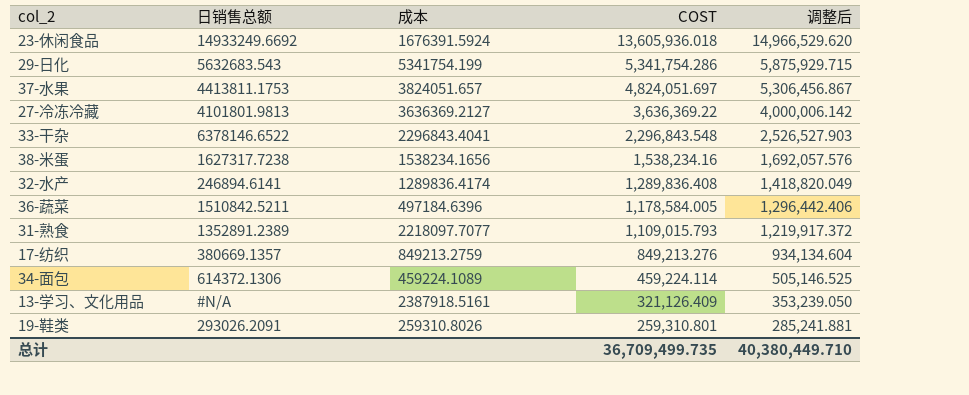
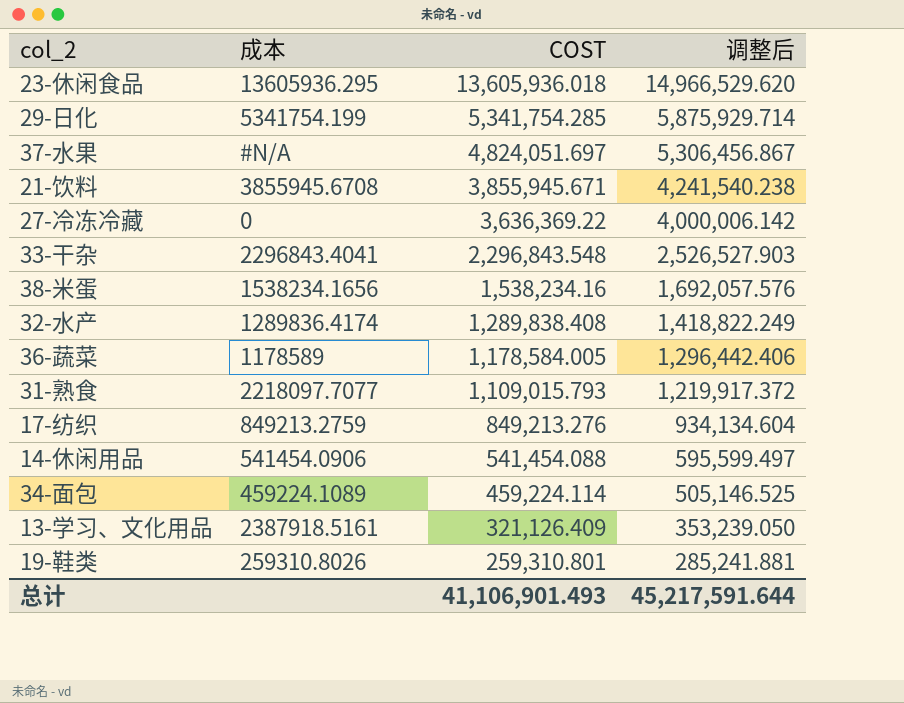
column 日销售总额 | position: 2 -> none
23-休闲食品 | 成本: 1676391.5924 -> 13605936.295
29-日化 | COST: 5,341,754.286 -> 5,341,754.285
29-日化 | 调整后: 5,875,929.715 -> 5,875,929.714
37-水果 | 成本: 3824051.657 -> #N/A
row 21-饮料: none -> 3855945.6708 | 3,855,945.671 | 4,241,540.238
27-冷冻冷藏 | 成本: 3636369.2127 -> 0
32-水产 | COST: 1,289,836.408 -> 1,289,838.408
32-水产 | 调整后: 1,418,820.049 -> 1,418,822.249
36-蔬菜 | 成本: 497184.6396 -> 1178589
row 14-休闲用品: none -> 541454.0906 | 541,454.088 | 595,599.497
总计 | COST: 36,709,499.735 -> 41,106,901.493
总计 | 调整后: 40,380,449.710 -> 45,217,591.644

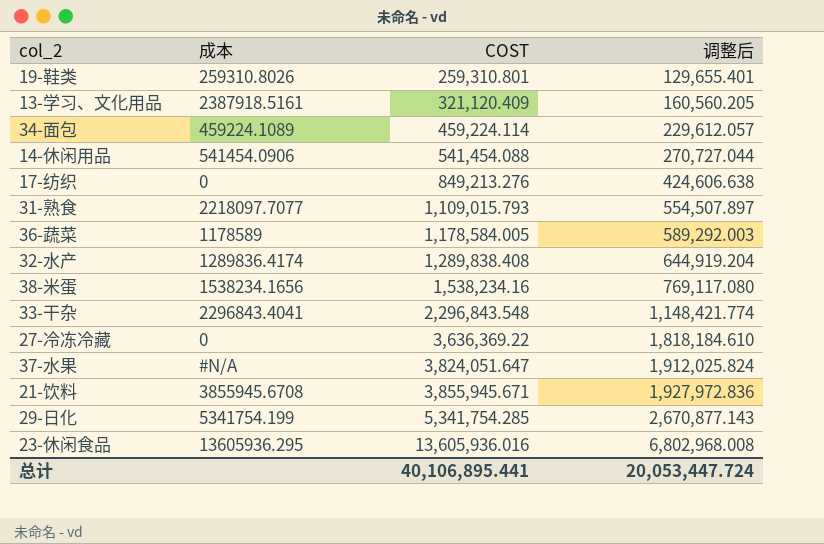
row order: COST descending -> COST ascending
column 调整后 | formula: [COST] * 1.1 -> [COST] * 0.5
13-学习、文化用品 | COST: 321,126.409 -> 321,120.409
17-纺织 | 成本: 849213.2759 -> 0
37-水果 | COST: 4,824,051.697 -> 3,824,051.647
23-休闲食品 | COST: 13,605,936.018 -> 13,605,936.016
总计 | COST: 41,106,901.493 -> 40,106,895.441
总计 | 调整后: 45,217,591.644 -> 20,053,447.724

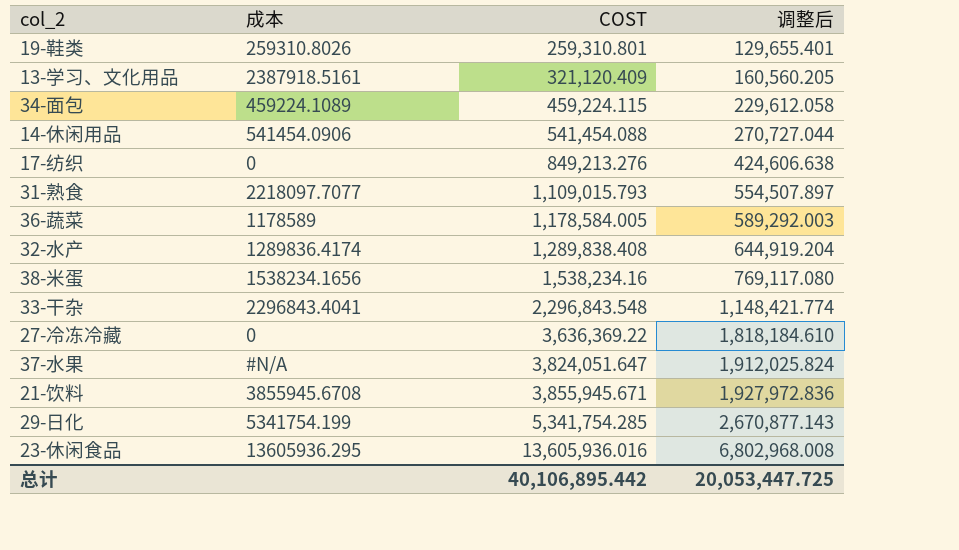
34-面包 | COST: 459,224.114 -> 459,224.115
34-面包 | 调整后: 229,612.057 -> 229,612.058
总计 | COST: 40,106,895.441 -> 40,106,895.442
总计 | 调整后: 20,053,447.724 -> 20,053,447.725

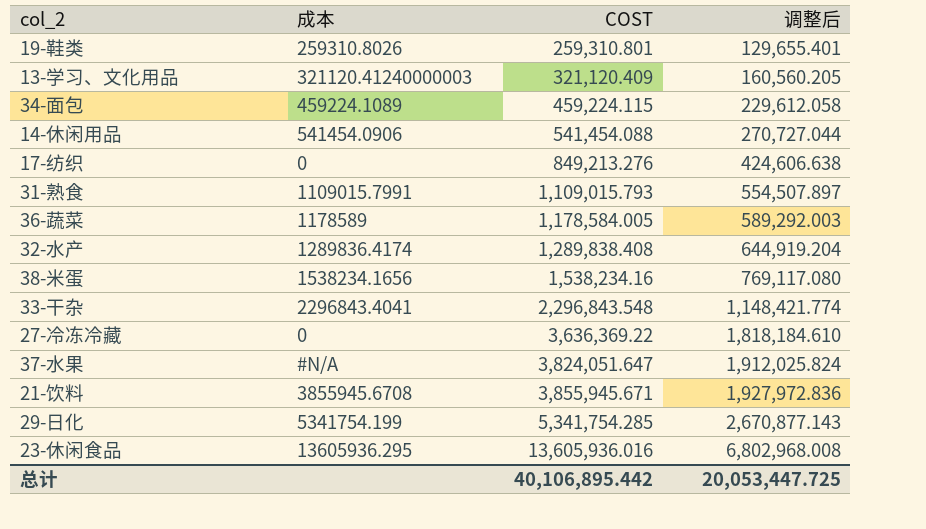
13-学习、文化用品 | 成本: 2387918.5161 -> 321120.41240000003
31-熟食 | 成本: 2218097.7077 -> 1109015.7991

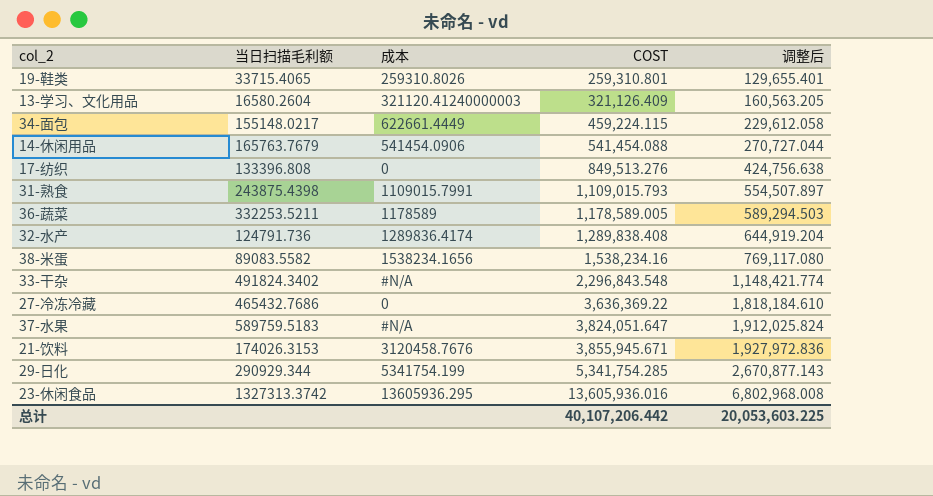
column 当日扫描毛利额 | position: none -> 2
13-学习、文化用品 | COST: 321,120.409 -> 321,126.409
13-学习、文化用品 | 调整后: 160,560.205 -> 160,563.205
34-面包 | 成本: 459224.1089 -> 622661.4449
17-纺织 | COST: 849,213.276 -> 849,513.276
17-纺织 | 调整后: 424,606.638 -> 424,756.638
36-蔬菜 | COST: 1,178,584.005 -> 1,178,589.005
36-蔬菜 | 调整后: 589,292.003 -> 589,294.503
33-干杂 | 成本: 2296843.4041 -> #N/A
21-饮料 | 成本: 3855945.6708 -> 3120458.7676
总计 | COST: 40,106,895.442 -> 40,107,206.442
总计 | 调整后: 20,053,447.725 -> 20,053,603.225

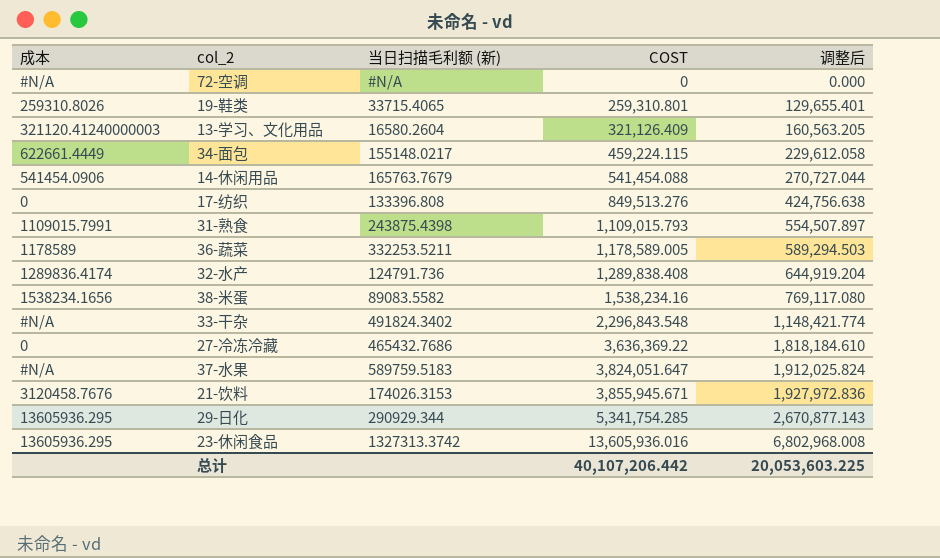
column 成本 | position: 3 -> 1
column name: 当日扫描毛利额 -> 当日扫描毛利额 (新)
row 72-空调: none -> #N/A | #N/A | 0 | 0.000
29-日化 | 成本: 5341754.199 -> 13605936.295

